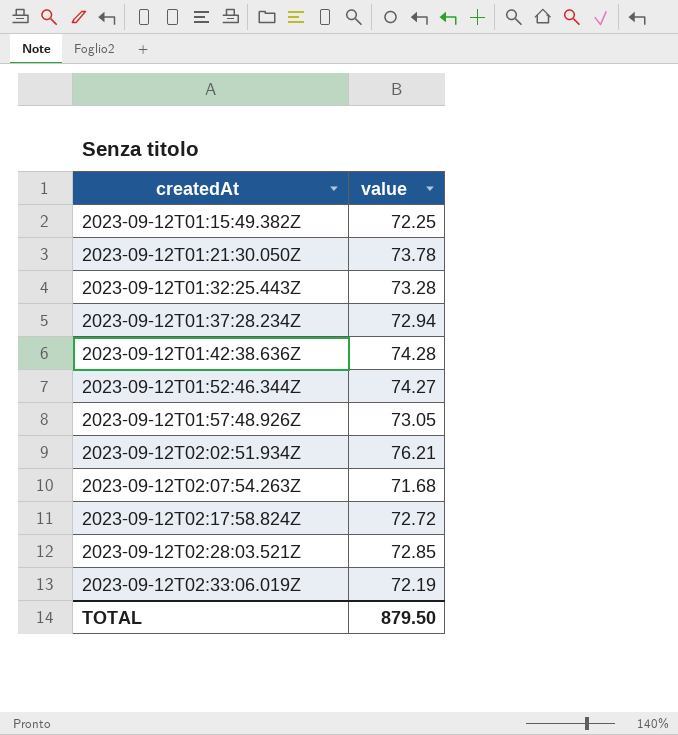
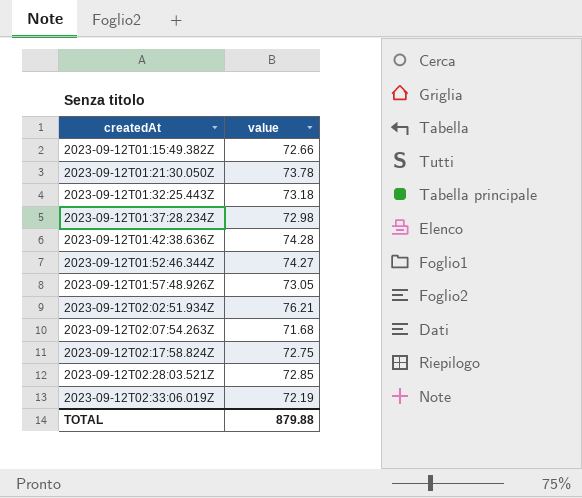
2023-09-12T01:15:49.382Z | value: 72.25 -> 72.66
2023-09-12T01:32:25.443Z | value: 73.28 -> 73.18
2023-09-12T01:37:28.234Z | value: 72.94 -> 72.98
2023-09-12T02:17:58.824Z | value: 72.72 -> 72.75
TOTAL | value: 879.50 -> 879.88

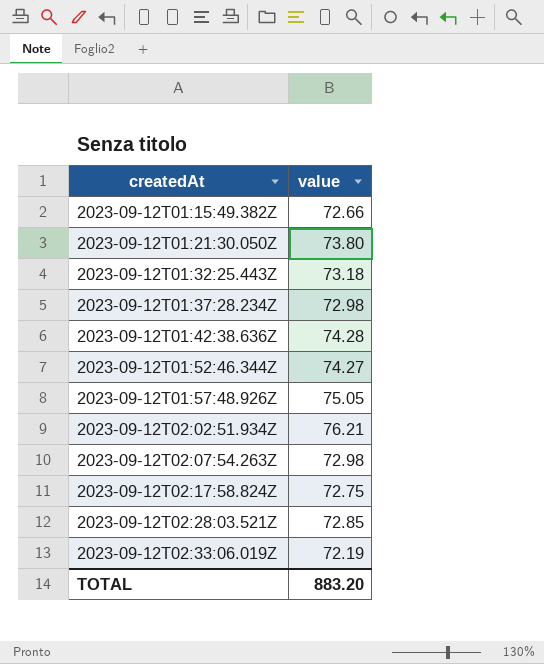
2023-09-12T01:21:30.050Z | value: 73.78 -> 73.80
2023-09-12T01:57:48.926Z | value: 73.05 -> 75.05
2023-09-12T02:07:54.263Z | value: 71.68 -> 72.98
TOTAL | value: 879.88 -> 883.20

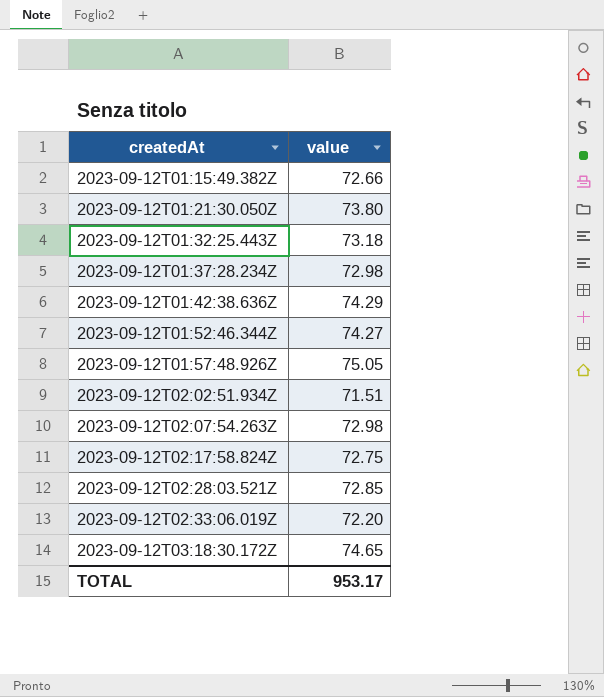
2023-09-12T01:42:38.636Z | value: 74.28 -> 74.29
2023-09-12T02:02:51.934Z | value: 76.21 -> 71.51
2023-09-12T02:33:06.019Z | value: 72.19 -> 72.20
row 2023-09-12T03:18:30.172Z: none -> 74.65
TOTAL | value: 883.20 -> 953.17

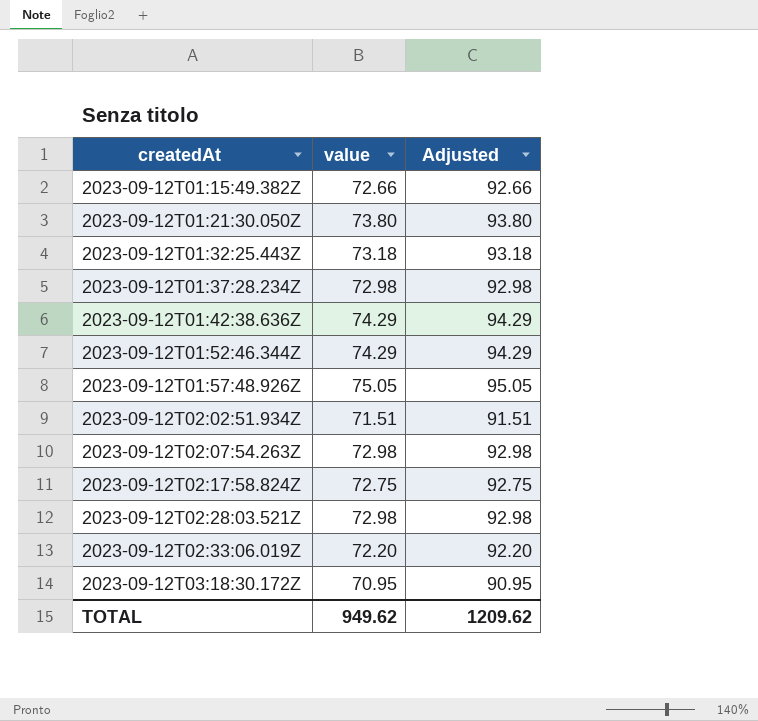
column Adjusted | formula: none -> [value] + 20
2023-09-12T01:52:46.344Z | value: 74.27 -> 74.29
2023-09-12T02:28:03.521Z | value: 72.85 -> 72.98
2023-09-12T03:18:30.172Z | value: 74.65 -> 70.95
TOTAL | value: 953.17 -> 949.62

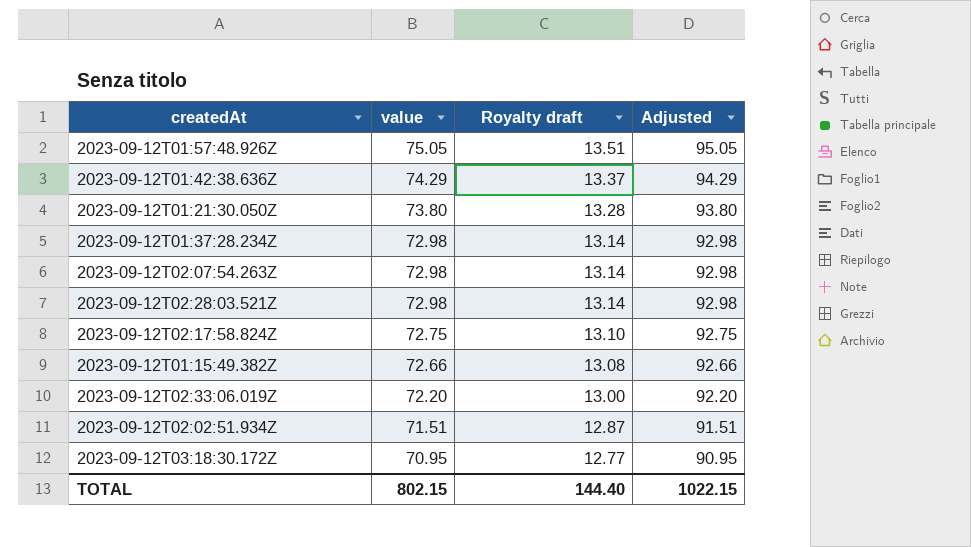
row order: createdAt ascending -> value descending
column Royalty draft | formula: none -> [value] * 0.18
row 2023-09-12T01:32:25.443Z: 73.18 | 93.18 -> none
row 2023-09-12T01:52:46.344Z: 74.29 | 94.29 -> none
TOTAL | value: 949.62 -> 802.15
TOTAL | Adjusted: 1209.62 -> 1022.15

